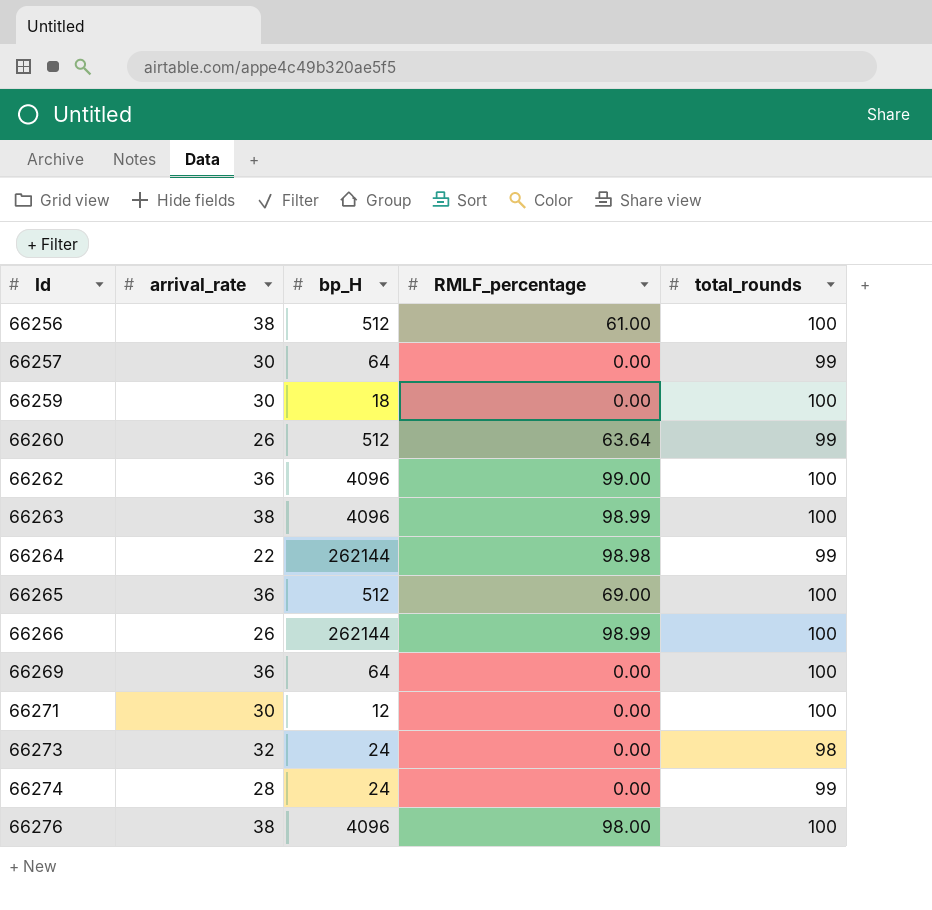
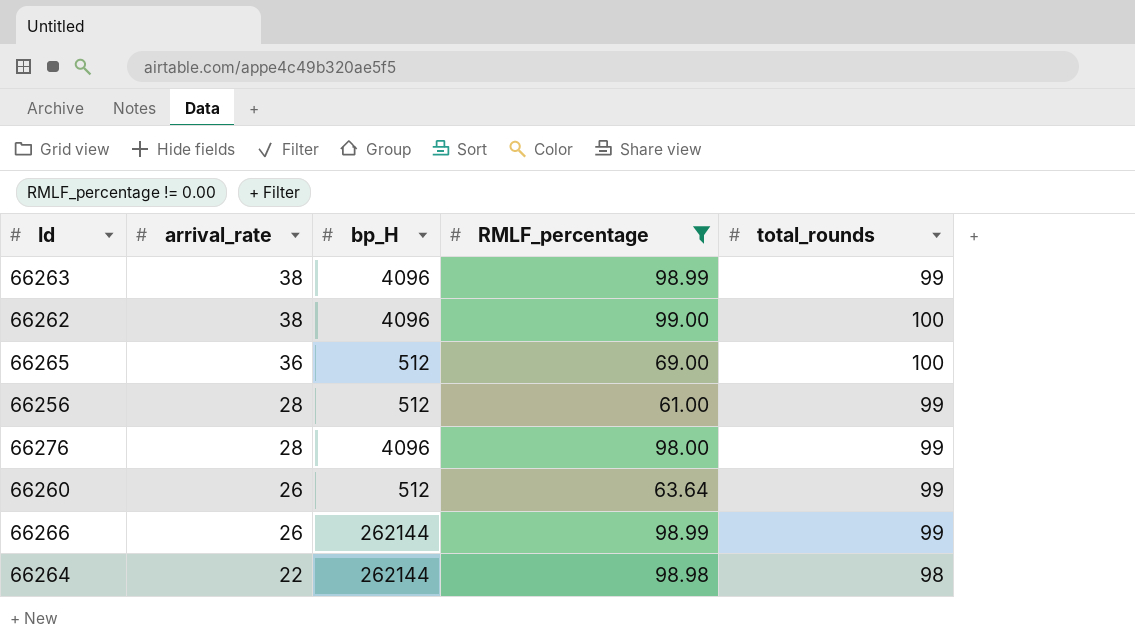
filter: none -> RMLF_percentage != 0.00
row order: Id ascending -> arrival_rate descending
66263 | total_rounds: 100 -> 99
66262 | arrival_rate: 36 -> 38
66256 | arrival_rate: 38 -> 28
66256 | total_rounds: 100 -> 99
66276 | arrival_rate: 38 -> 28
66276 | total_rounds: 100 -> 99
66266 | total_rounds: 100 -> 99
66264 | total_rounds: 99 -> 98

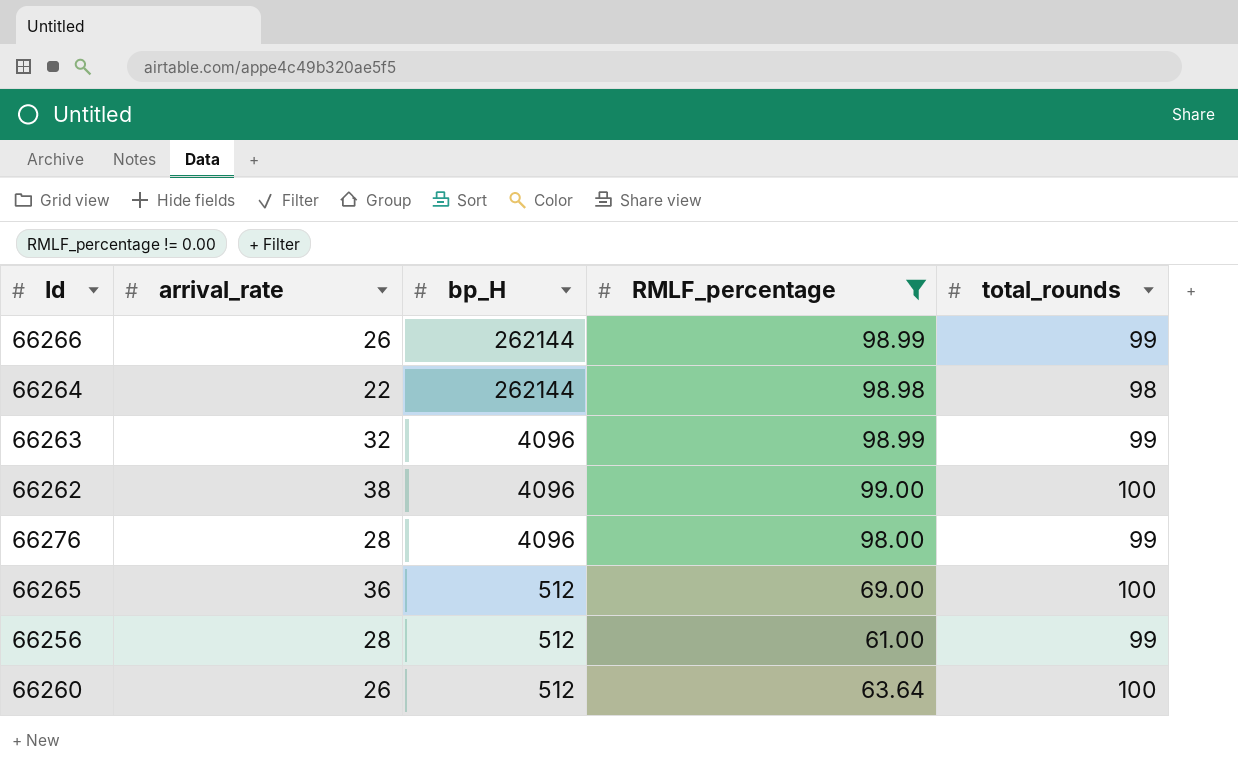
row order: arrival_rate descending -> bp_H descending
66263 | arrival_rate: 38 -> 32
66260 | total_rounds: 99 -> 100

